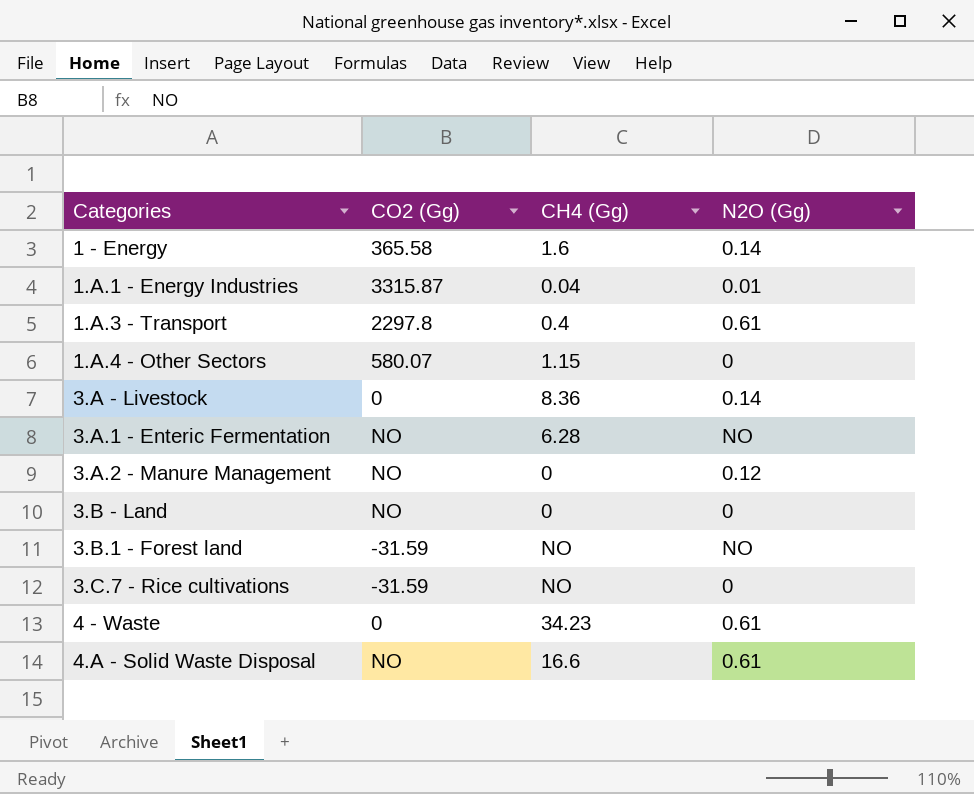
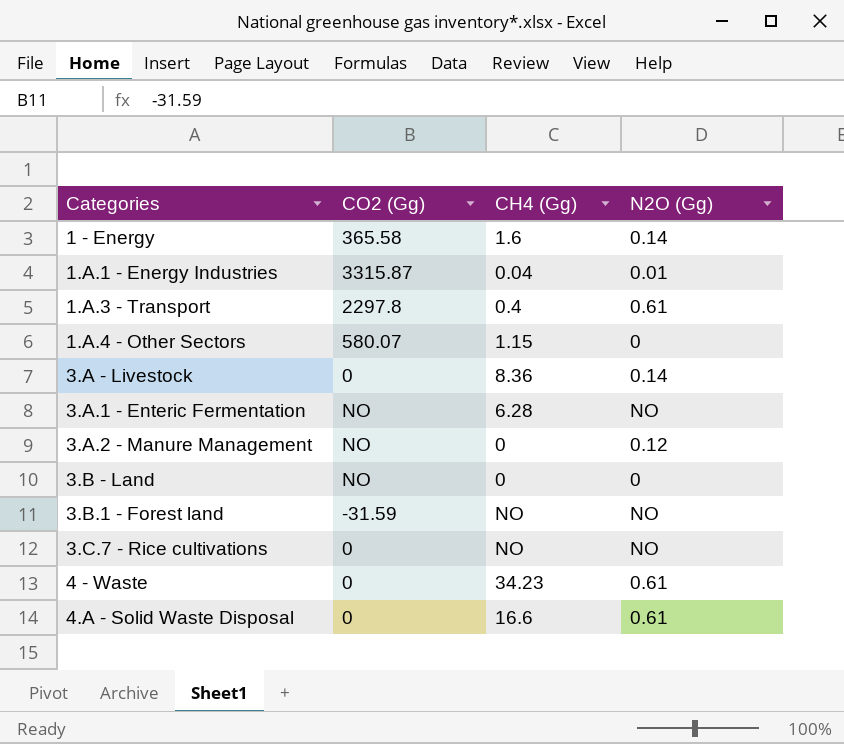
3.C.7 - Rice cultivations | CO2 (Gg): -31.59 -> 0
3.C.7 - Rice cultivations | N2O (Gg): 0 -> NO
4.A - Solid Waste Disposal | CO2 (Gg): NO -> 0

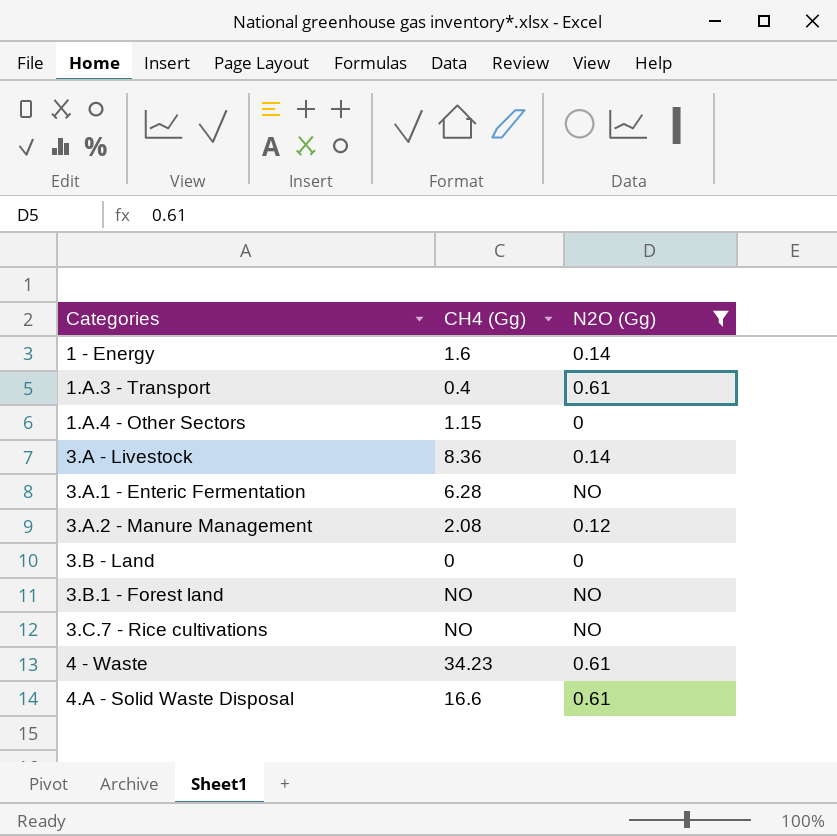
filter: none -> N2O (Gg) != 0.01
column CO2 (Gg) | position: 2 -> none
3.A.2 - Manure Management | CH4 (Gg): 0 -> 2.08

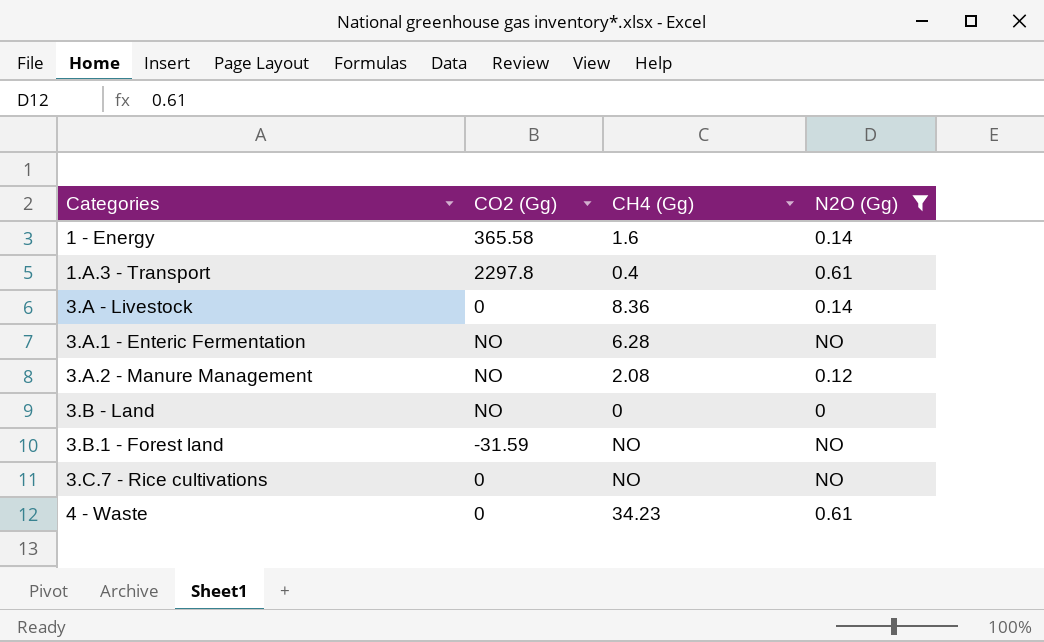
column CO2 (Gg) | position: none -> 2
row 1.A.4 - Other Sectors: 1.15 | 0 -> none
row 4.A - Solid Waste Disposal: 16.6 | 0.61 -> none

